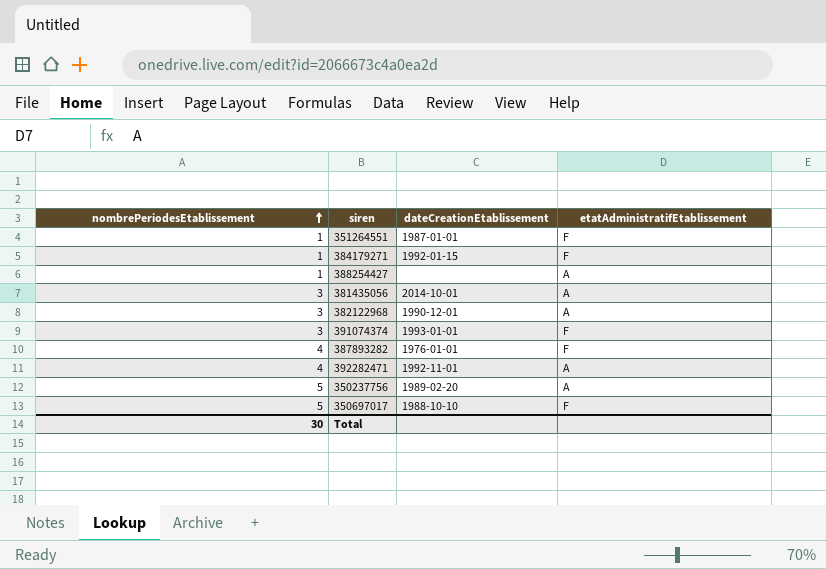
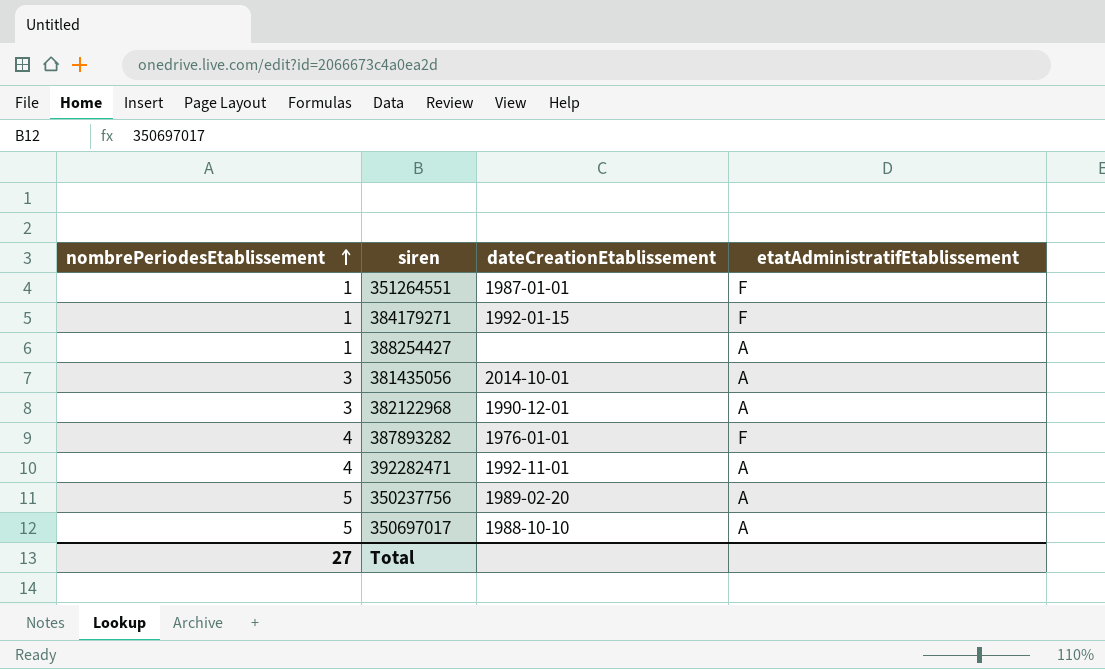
row 391074374: 3 | 1993-01-01 | F -> none
350697017 | etatAdministratifEtablissement: F -> A
Total | nombrePeriodesEtablissement: 30 -> 27

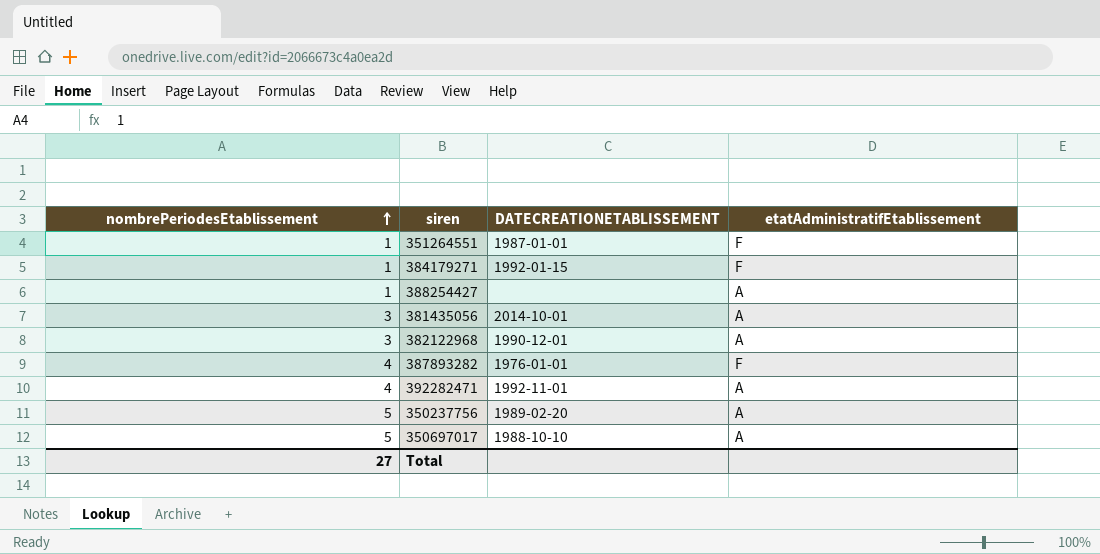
column name: dateCreationEtablissement -> DATECREATIONETABLISSEMENT

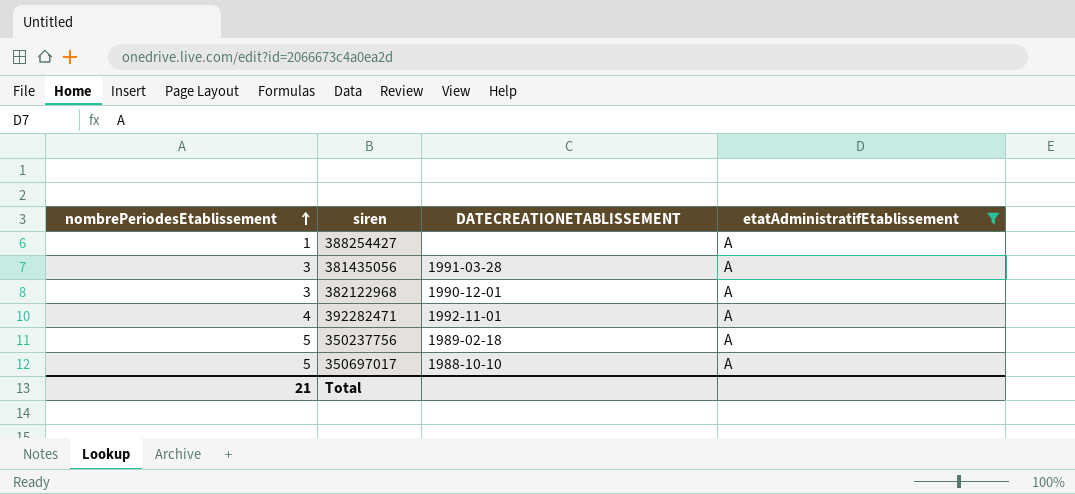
filter: none -> etatAdministratifEtablissement = A
381435056 | DATECREATIONETABLISSEMENT: 2014-10-01 -> 1991-03-28
350237756 | DATECREATIONETABLISSEMENT: 1989-02-20 -> 1989-02-18
Total | nombrePeriodesEtablissement: 27 -> 21

